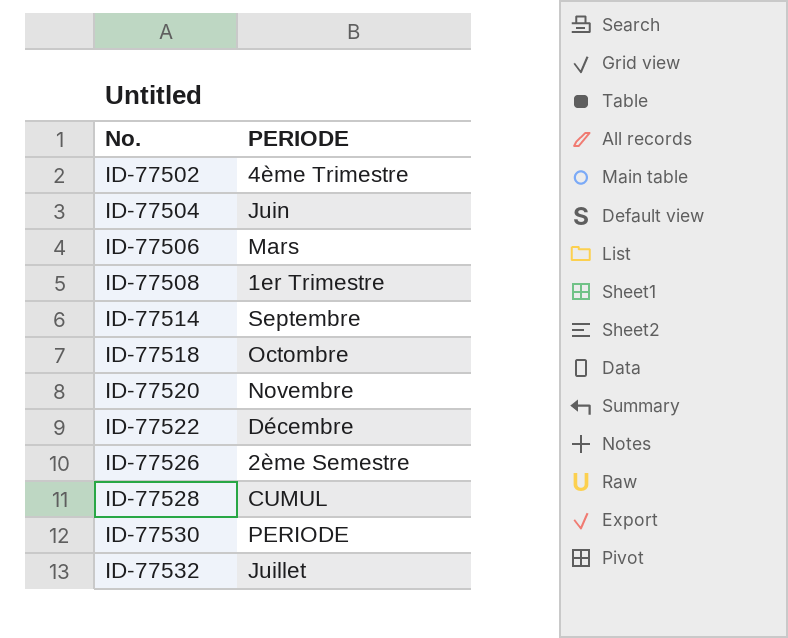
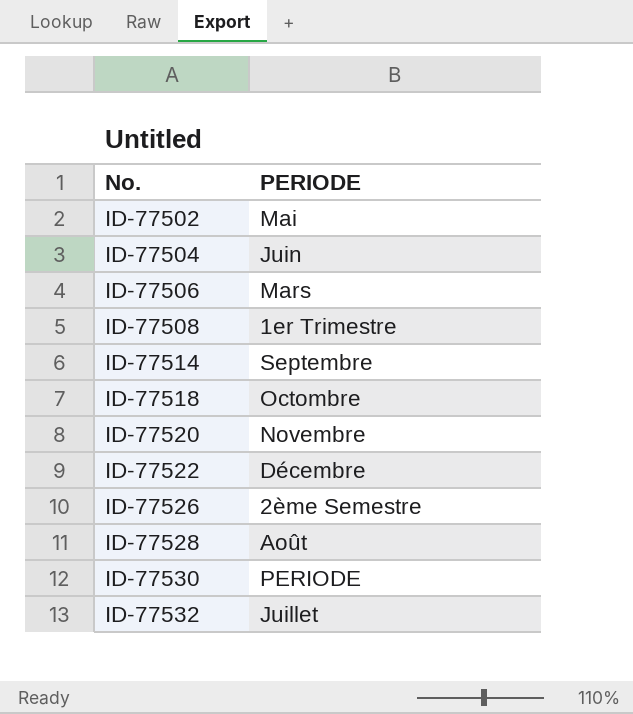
ID-77502 | PERIODE: 4ème Trimestre -> Mai
ID-77528 | PERIODE: CUMUL -> Août

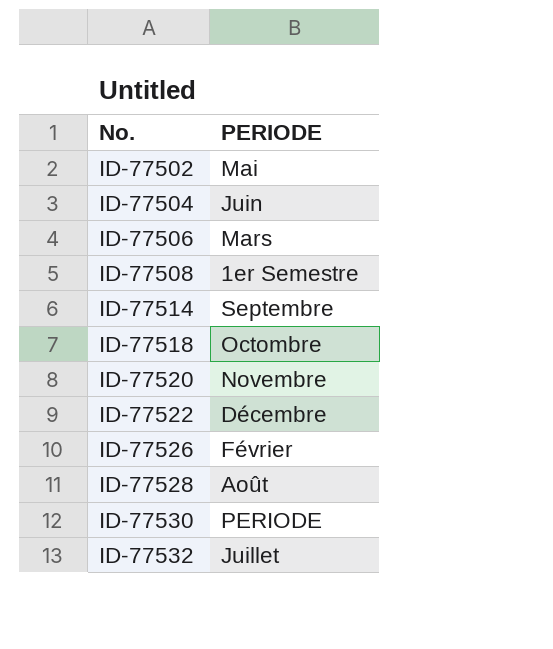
ID-77508 | PERIODE: 1er Trimestre -> 1er Semestre
ID-77526 | PERIODE: 2ème Semestre -> Février

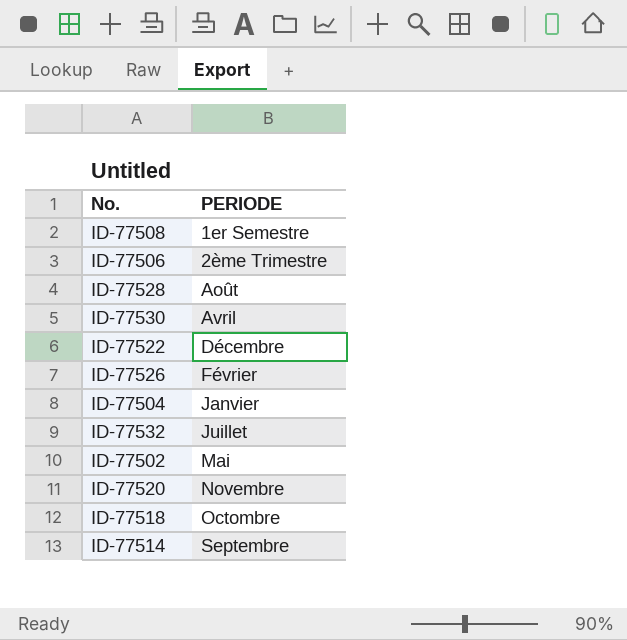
row order: No. ascending -> PERIODE ascending
ID-77506 | PERIODE: Mars -> 2ème Trimestre
ID-77530 | PERIODE: PERIODE -> Avril
ID-77504 | PERIODE: Juin -> Janvier

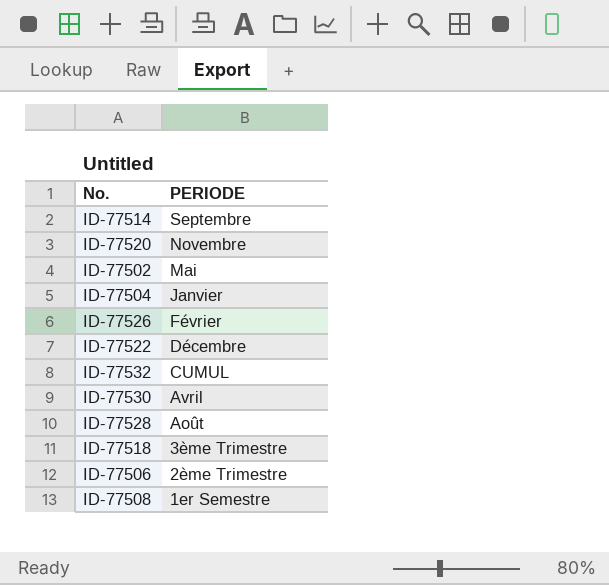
row order: PERIODE ascending -> PERIODE descending
ID-77532 | PERIODE: Juillet -> CUMUL
ID-77518 | PERIODE: Octombre -> 3ème Trimestre

